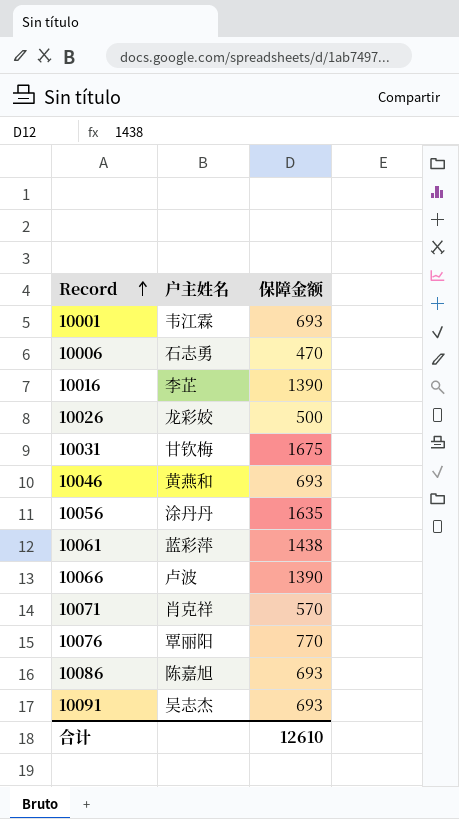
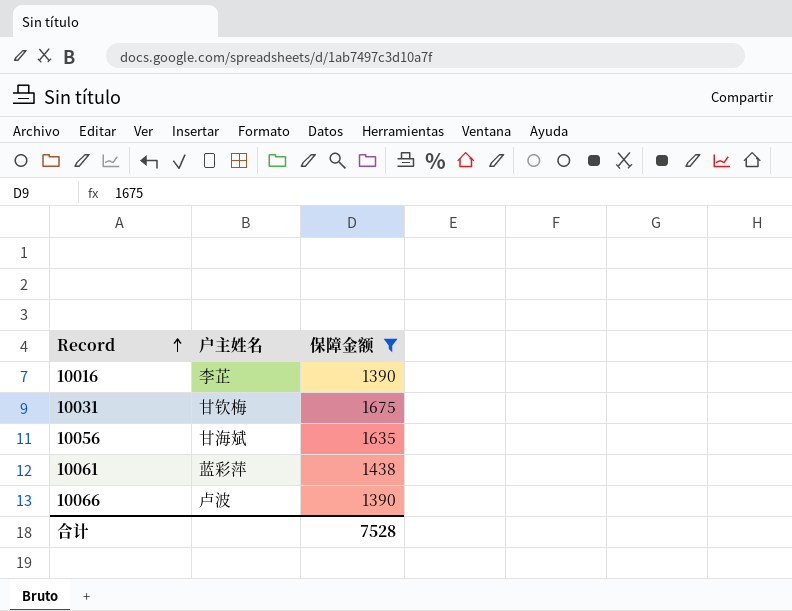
filter: none -> 保障金额 >= 1390
10056 | 户主姓名: 涂丹丹 -> 甘海斌
合计 | 保障金额: 12610 -> 7528

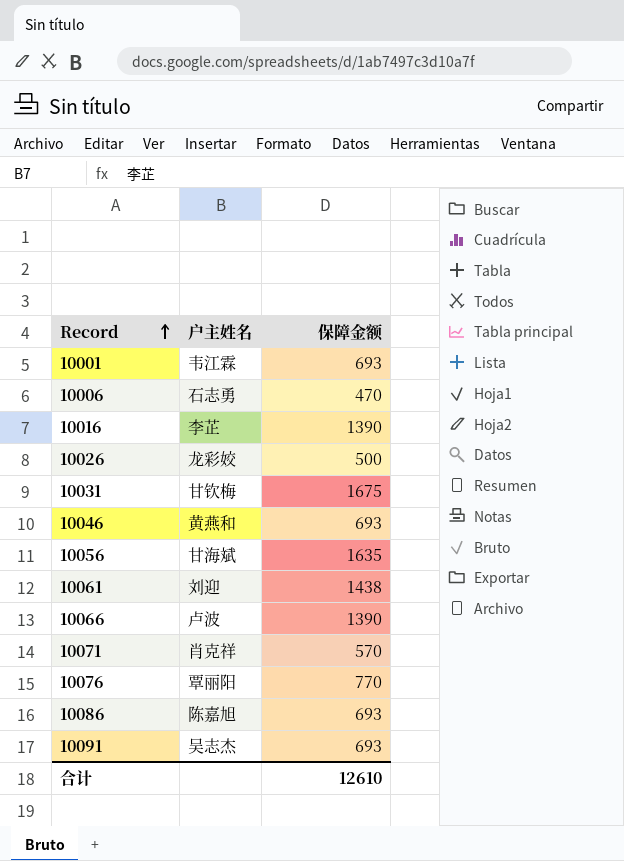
filter: 保障金额 >= 1390 -> none
10061 | 户主姓名: 蓝彩萍 -> 刘迎
合计 | 保障金额: 7528 -> 12610

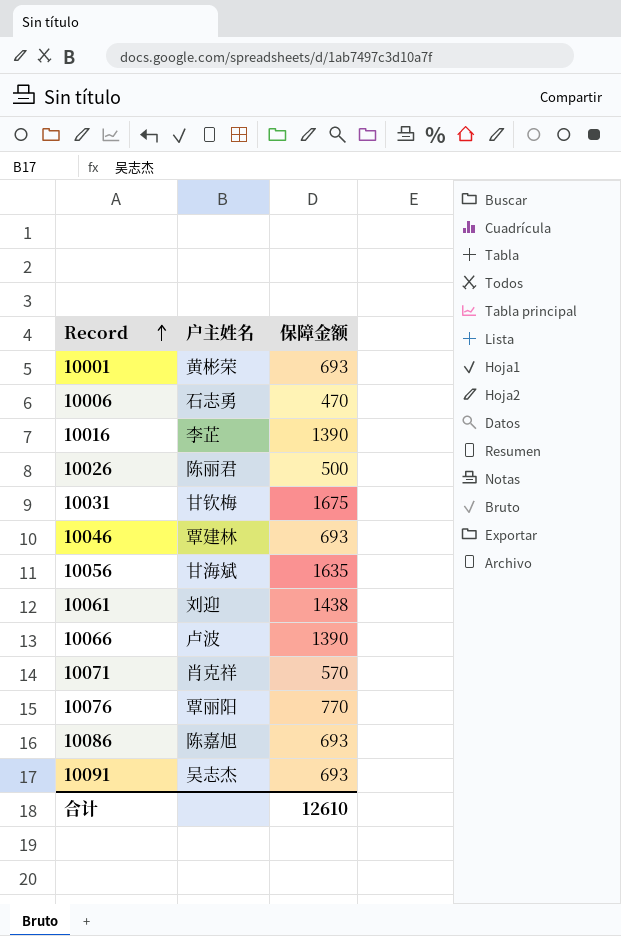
10001 | 户主姓名: 韦江霖 -> 黄彬荣
10026 | 户主姓名: 龙彩姣 -> 陈丽君
10046 | 户主姓名: 黄燕和 -> 覃建林

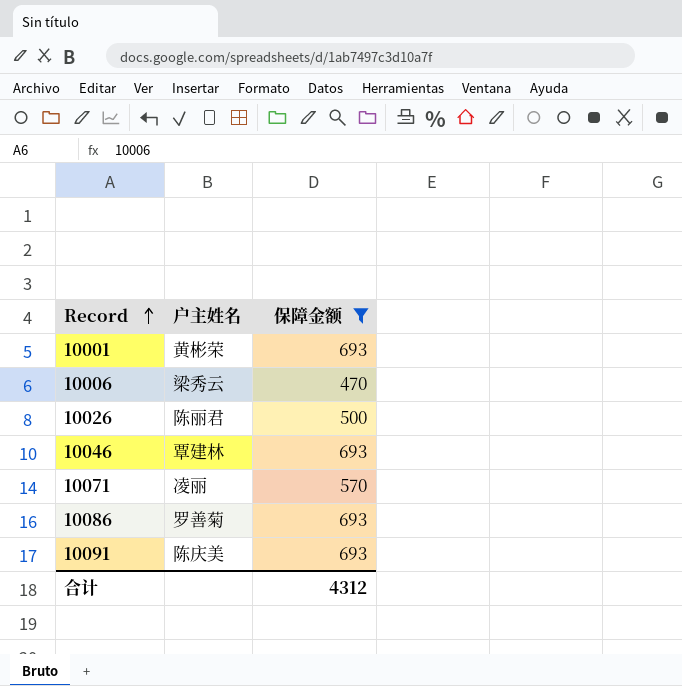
filter: none -> 保障金额 <= 693
10006 | 户主姓名: 石志勇 -> 梁秀云
10071 | 户主姓名: 肖克祥 -> 凌丽
10086 | 户主姓名: 陈嘉旭 -> 罗善菊
10091 | 户主姓名: 吴志杰 -> 陈庆美
合计 | 保障金额: 12610 -> 4312

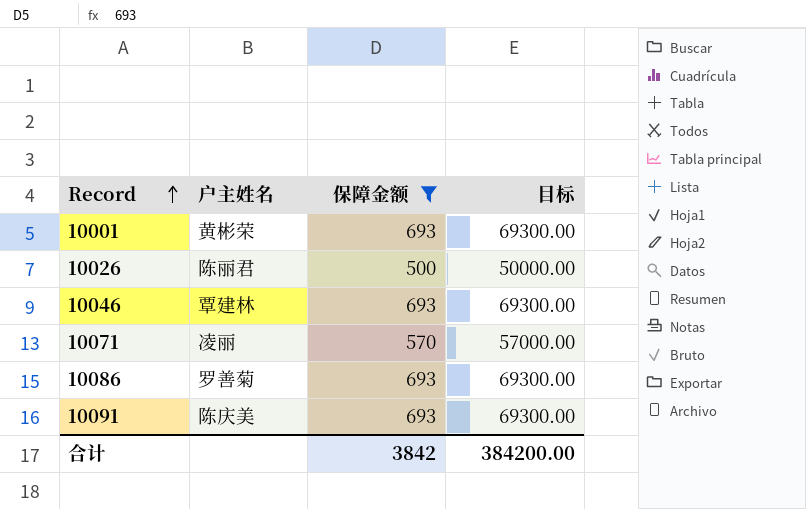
column 目标 | formula: none -> [保障金额] * 100
row 10006: 梁秀云 | 470 -> none
合计 | 保障金额: 4312 -> 3842

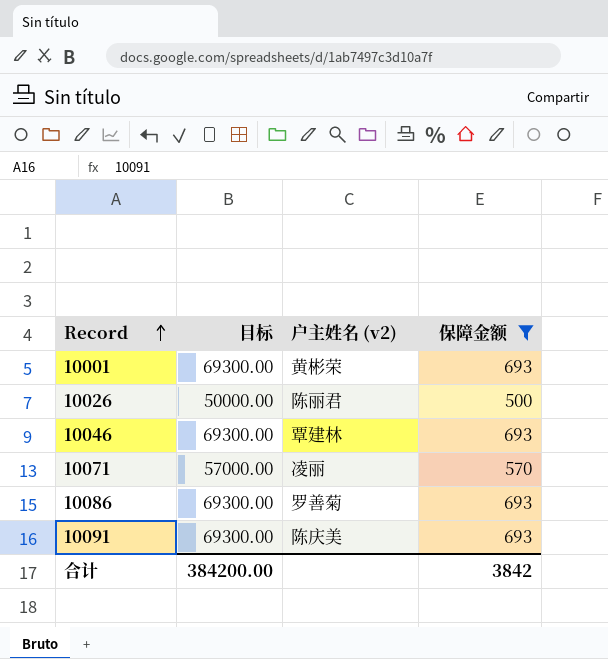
column 目标 | position: 4 -> 2
column name: 户主姓名 -> 户主姓名 (v2)

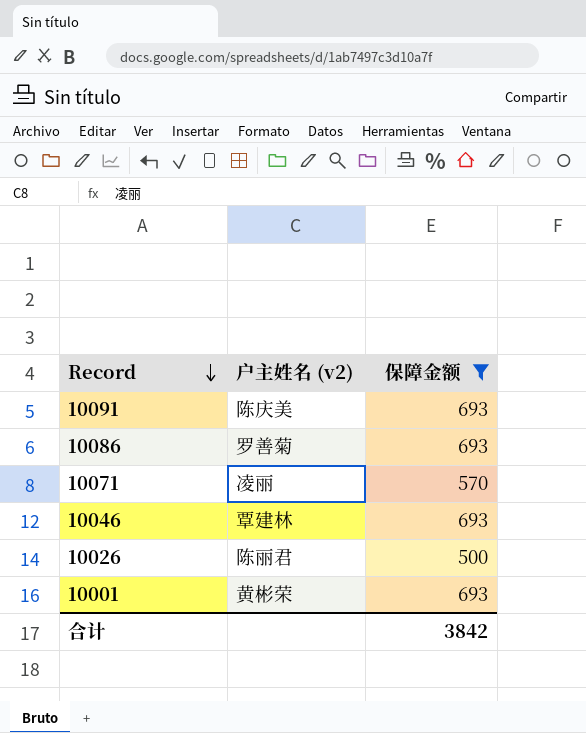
row order: Record ascending -> Record descending
column 目标 | formula: [保障金额] * 100 -> none

